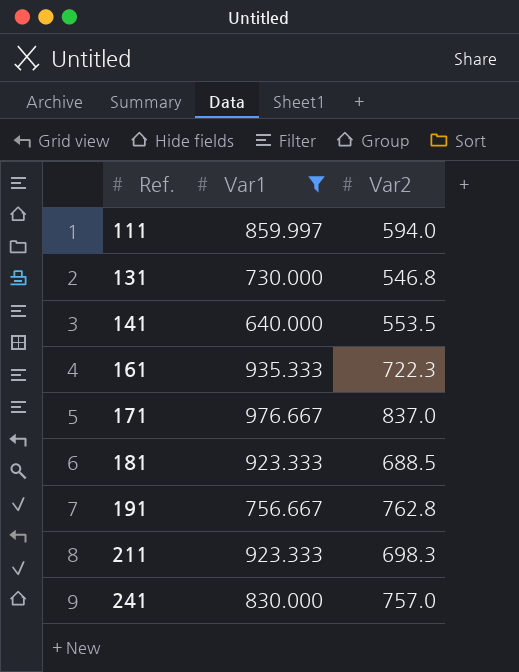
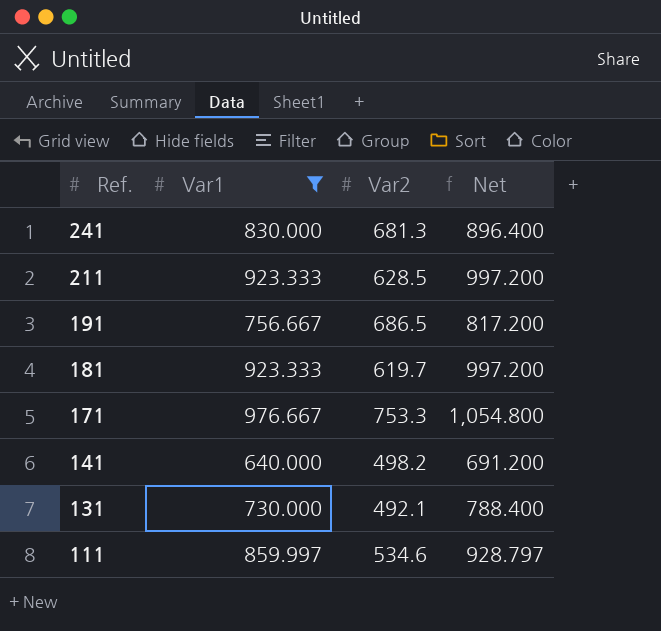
row order: Ref. ascending -> Ref. descending
column Net | formula: none -> [Var1] * 1.08
row 161: 935.333 | 722.3 -> none
241 | Var2: 757.0 -> 681.3
211 | Var2: 698.3 -> 628.5
191 | Var2: 762.8 -> 686.5
181 | Var2: 688.5 -> 619.7
171 | Var2: 837.0 -> 753.3
141 | Var2: 553.5 -> 498.2
131 | Var2: 546.8 -> 492.1
111 | Var2: 594.0 -> 534.6

